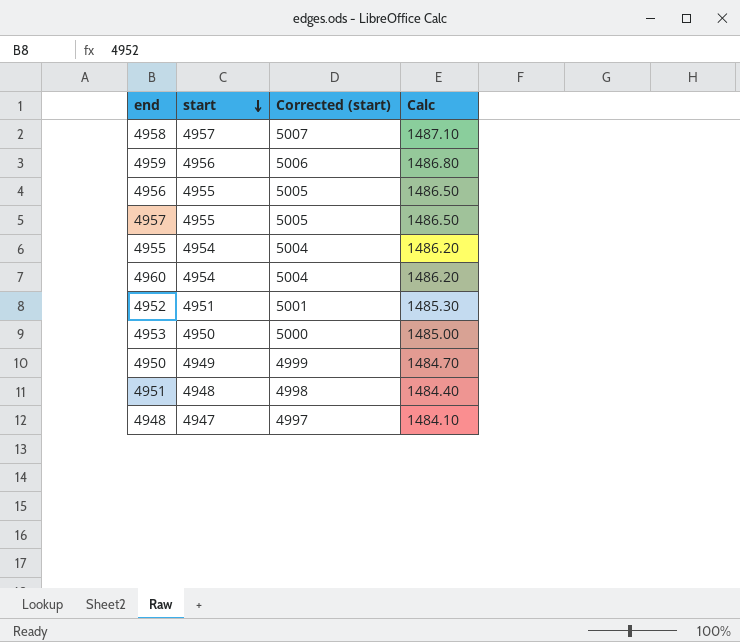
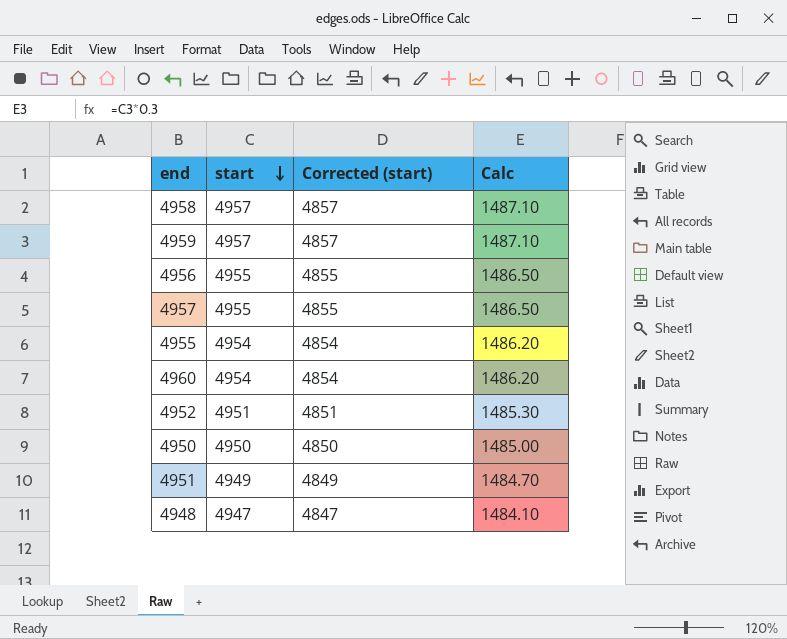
column Corrected (start) | formula: [start] + 50 -> [start] - 100
row 4953: 4950 | 5000 | 1485.00 -> none
4959 | start: 4956 -> 4957
4959 | Calc: 1486.80 -> 1487.10
4950 | start: 4949 -> 4950
4950 | Calc: 1484.70 -> 1485.00
4951 | start: 4948 -> 4949
4951 | Calc: 1484.40 -> 1484.70

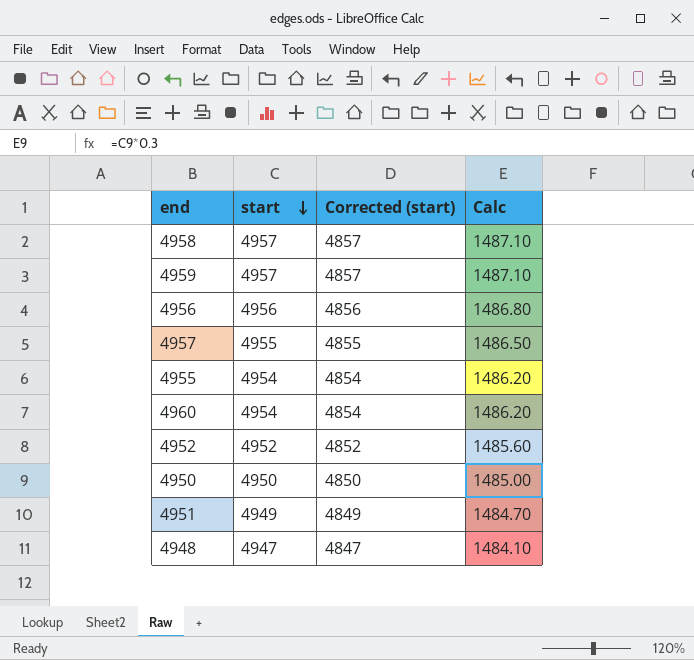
4956 | start: 4955 -> 4956
4956 | Corrected (start): 4855 -> 4856
4956 | Calc: 1486.50 -> 1486.80
4952 | start: 4951 -> 4952
4952 | Corrected (start): 4851 -> 4852
4952 | Calc: 1485.30 -> 1485.60

